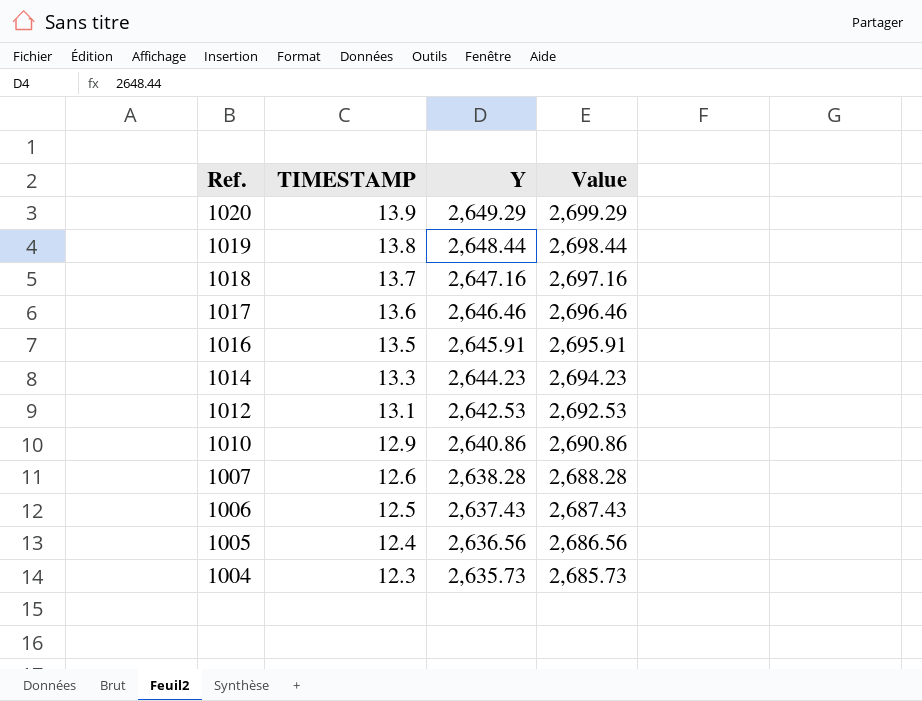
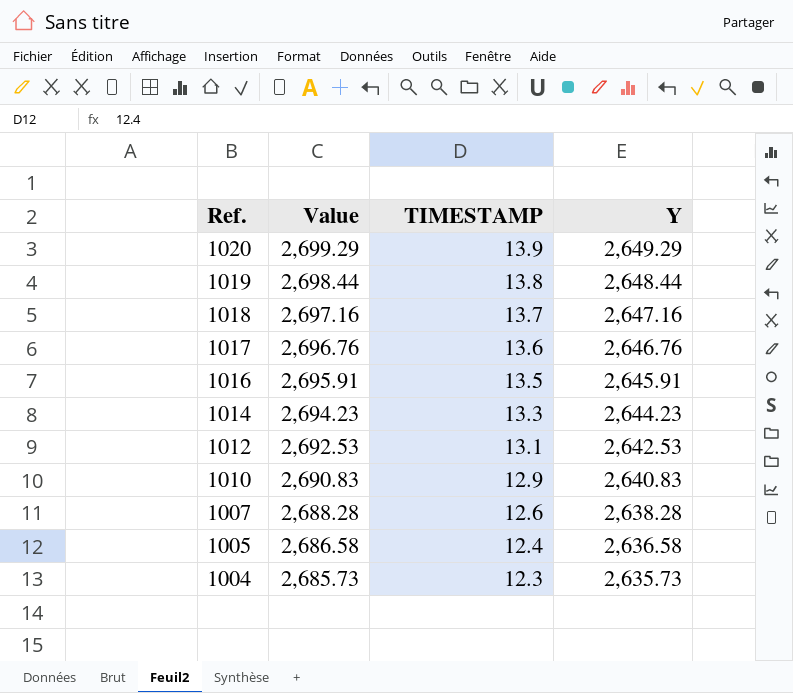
column Value | position: 4 -> 2
row 1006: 12.5 | 2,637.43 | 2,687.43 -> none
1017 | Value: 2,696.46 -> 2,696.76
1017 | Y: 2,646.46 -> 2,646.76
1010 | Value: 2,690.86 -> 2,690.83
1010 | Y: 2,640.86 -> 2,640.83
1005 | Value: 2,686.56 -> 2,686.58
1005 | Y: 2,636.56 -> 2,636.58

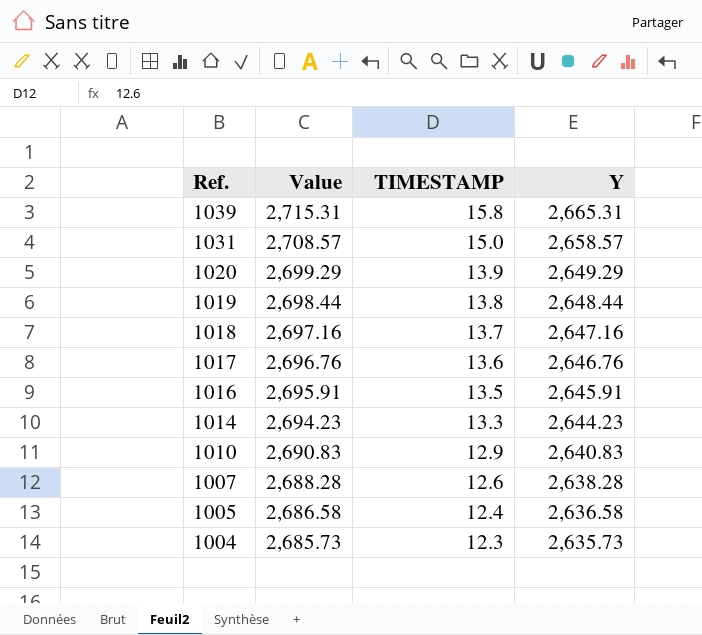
row 1012: 2,692.53 | 13.1 | 2,642.53 -> none
row 1039: none -> 2,715.31 | 15.8 | 2,665.31
row 1031: none -> 2,708.57 | 15.0 | 2,658.57

